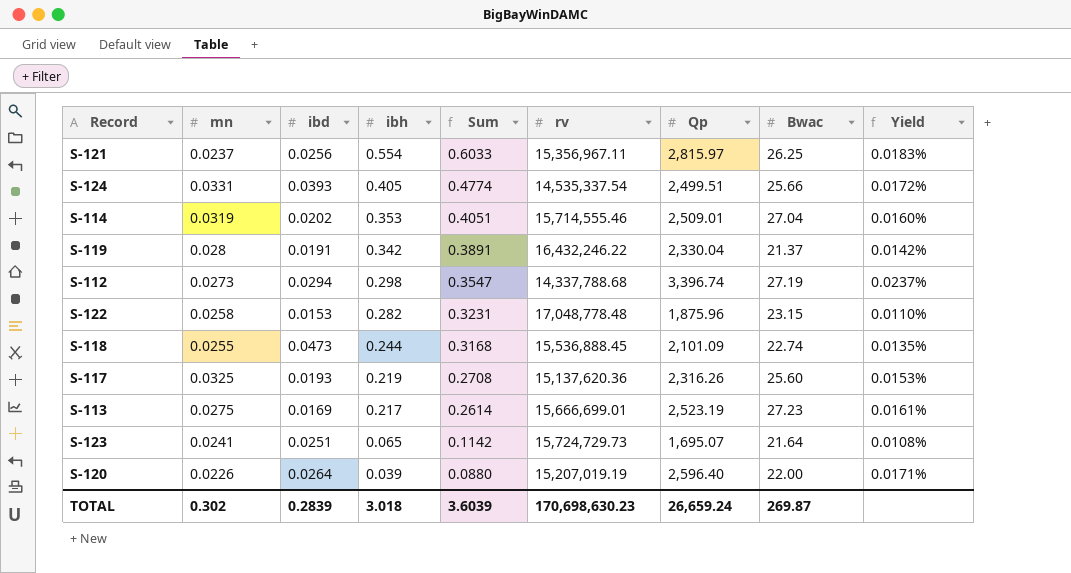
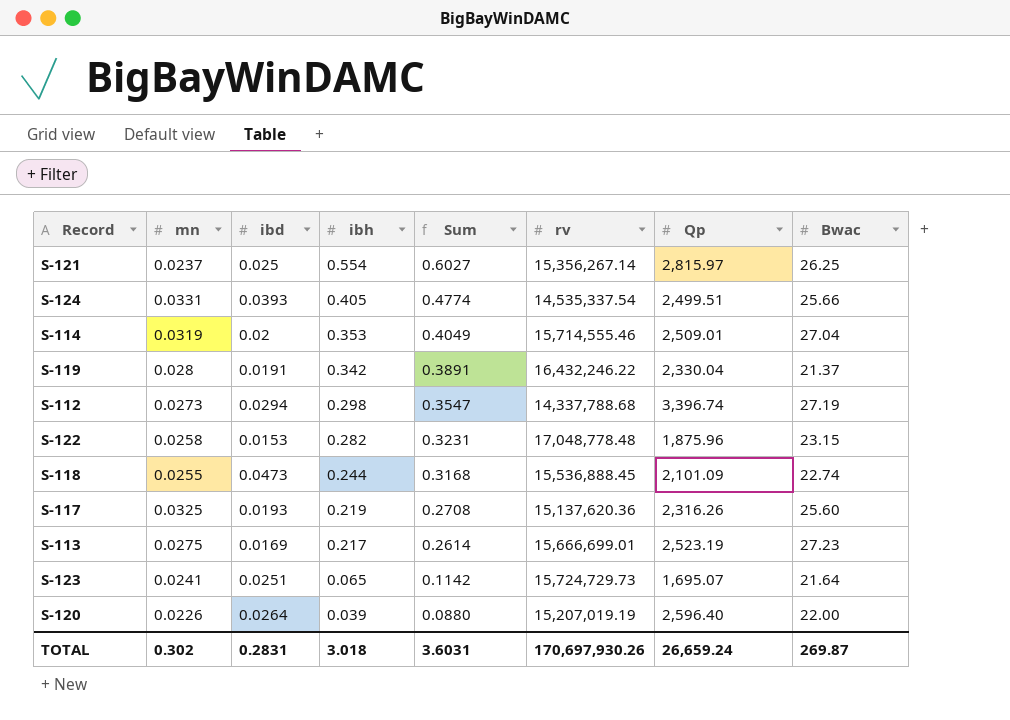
column Yield | formula: [Qp] / [rv] -> none
S-121 | ibd: 0.0256 -> 0.025
S-121 | Sum: 0.6033 -> 0.6027
S-121 | rv: 15,356,967.11 -> 15,356,267.14
S-114 | ibd: 0.0202 -> 0.02
S-114 | Sum: 0.4051 -> 0.4049
TOTAL | ibd: 0.2839 -> 0.2831
TOTAL | Sum: 3.6039 -> 3.6031
TOTAL | rv: 170,698,630.23 -> 170,697,930.26

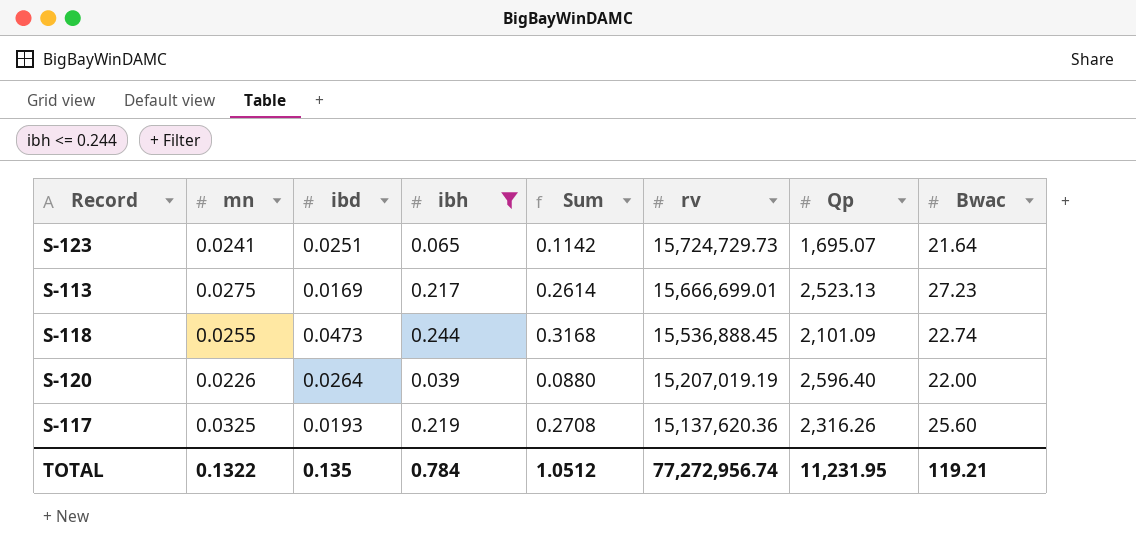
filter: none -> ibh <= 0.244
row order: ibh descending -> rv descending
S-113 | Qp: 2,523.19 -> 2,523.13
TOTAL | mn: 0.302 -> 0.1322
TOTAL | ibd: 0.2831 -> 0.135
TOTAL | ibh: 3.018 -> 0.784
TOTAL | Sum: 3.6031 -> 1.0512
TOTAL | rv: 170,697,930.26 -> 77,272,956.74
TOTAL | Qp: 26,659.24 -> 11,231.95
TOTAL | Bwac: 269.87 -> 119.21

